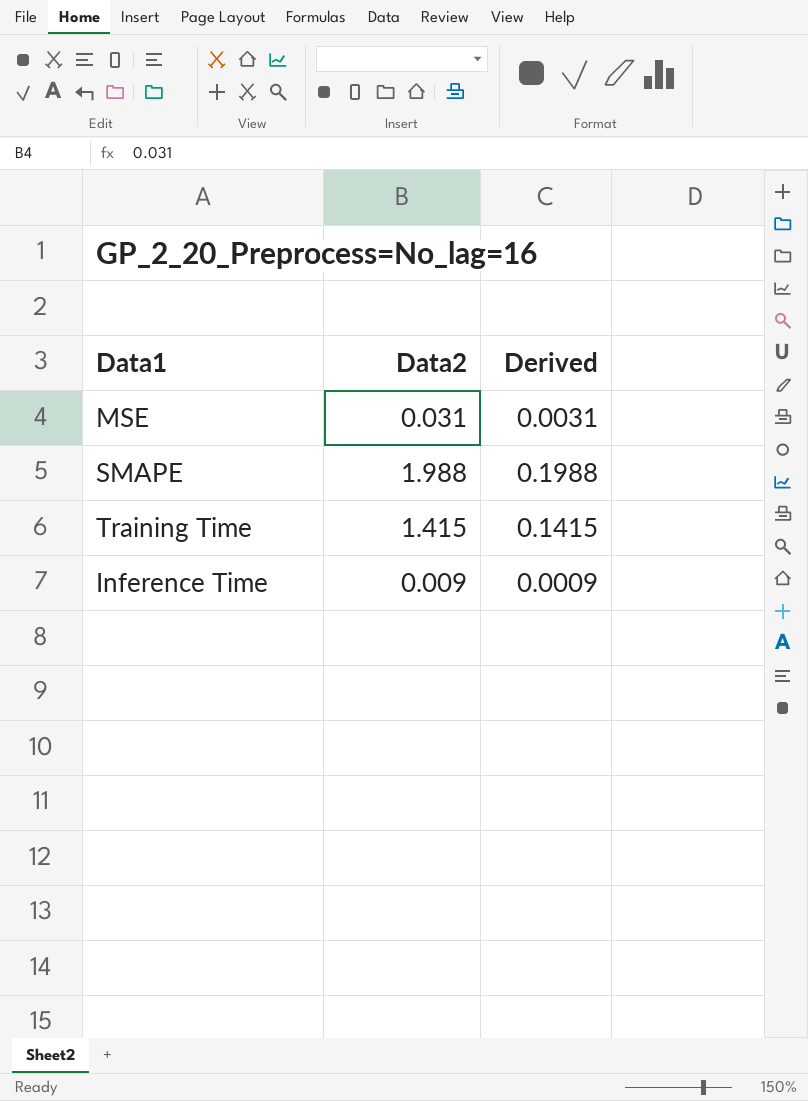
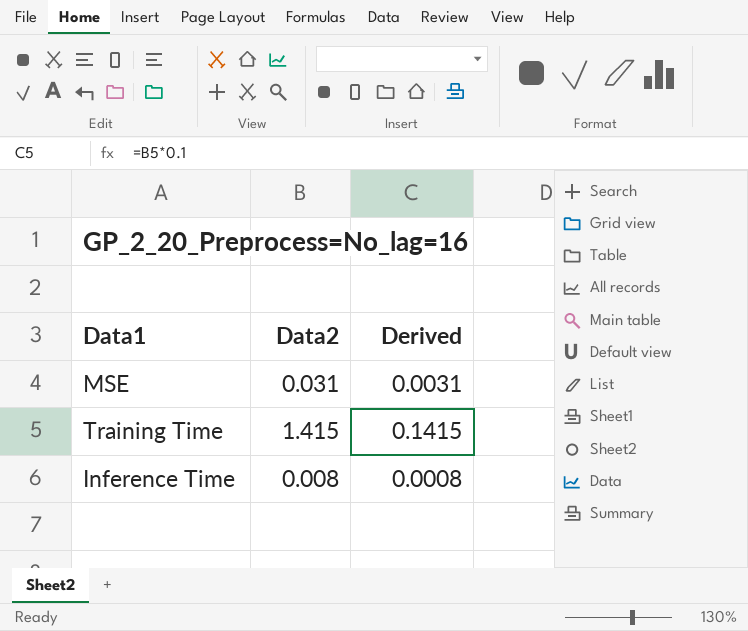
row SMAPE: 1.988 | 0.1988 -> none
Inference Time | Data2: 0.009 -> 0.008
Inference Time | Derived: 0.0009 -> 0.0008

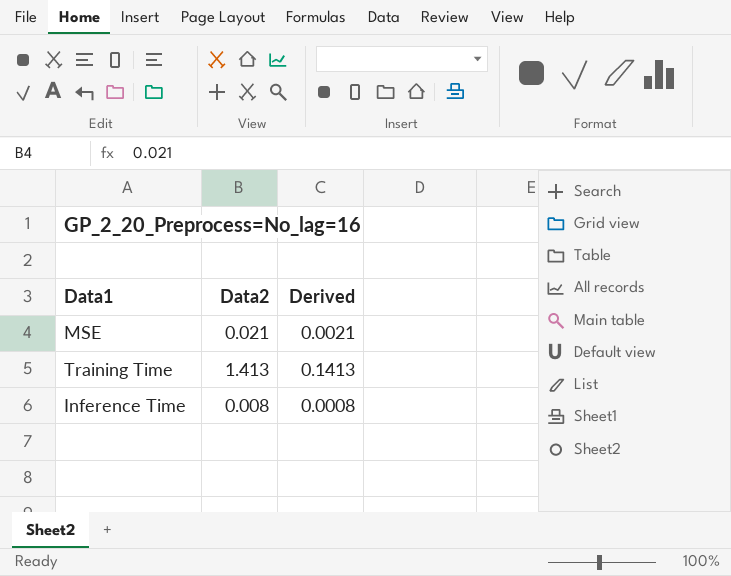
MSE | Data2: 0.031 -> 0.021
MSE | Derived: 0.0031 -> 0.0021
Training Time | Data2: 1.415 -> 1.413
Training Time | Derived: 0.1415 -> 0.1413

